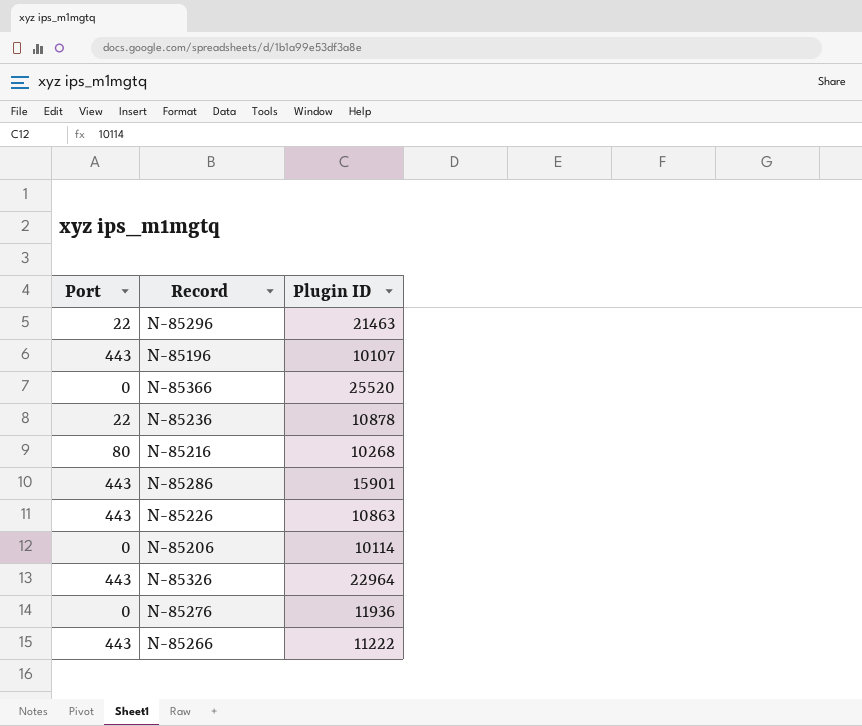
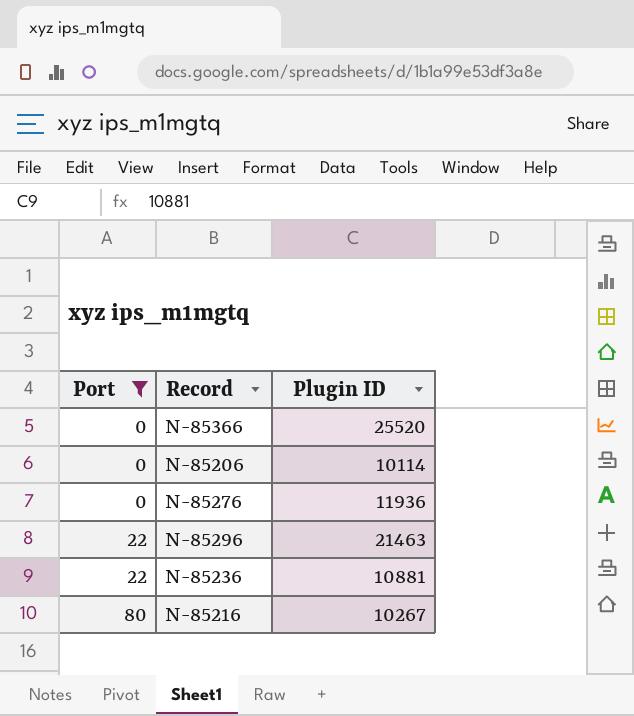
filter: none -> Port != 443
row order: none -> Port ascending
N-85236 | Plugin ID: 10878 -> 10881
N-85216 | Plugin ID: 10268 -> 10267

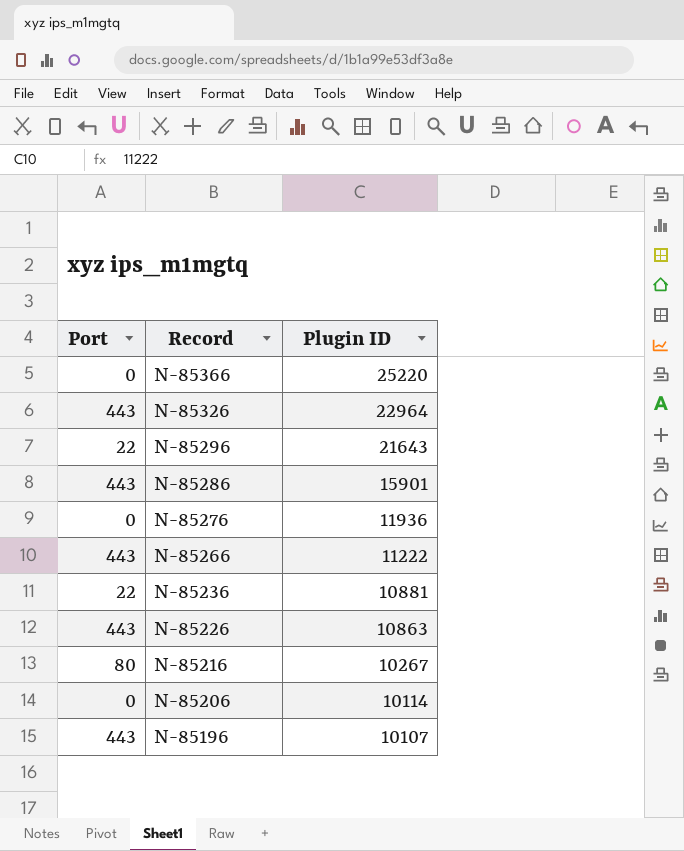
filter: Port != 443 -> none
row order: Port ascending -> Record descending
N-85366 | Plugin ID: 25520 -> 25220
N-85296 | Plugin ID: 21463 -> 21643

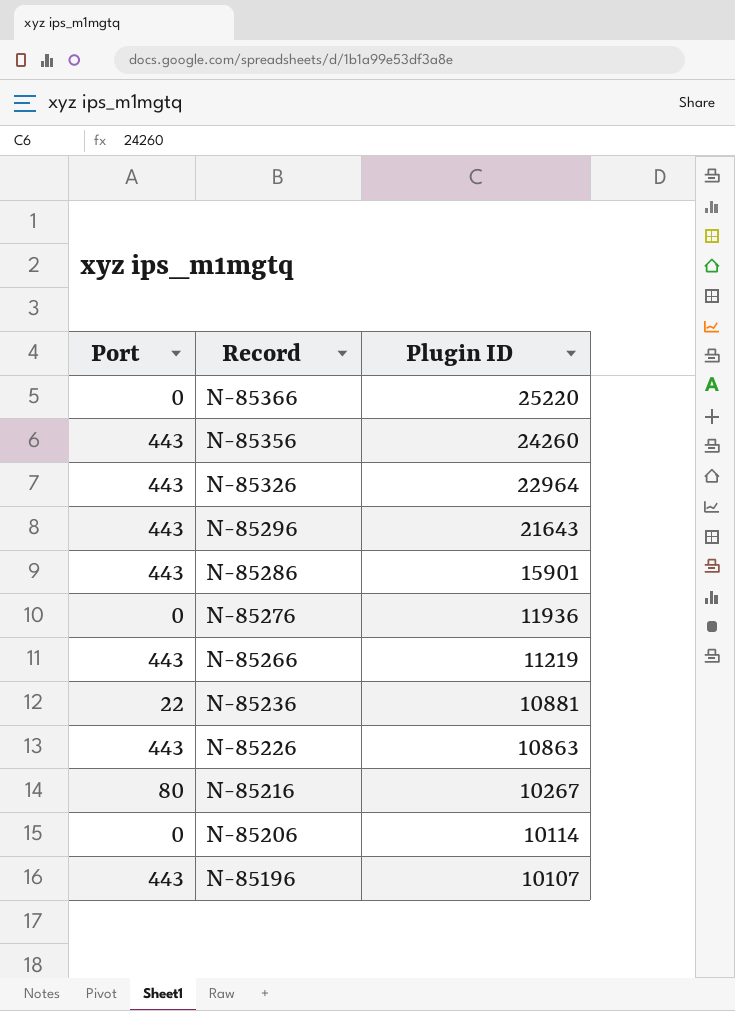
row N-85356: none -> 443 | 24260
N-85296 | Port: 22 -> 443
N-85266 | Plugin ID: 11222 -> 11219

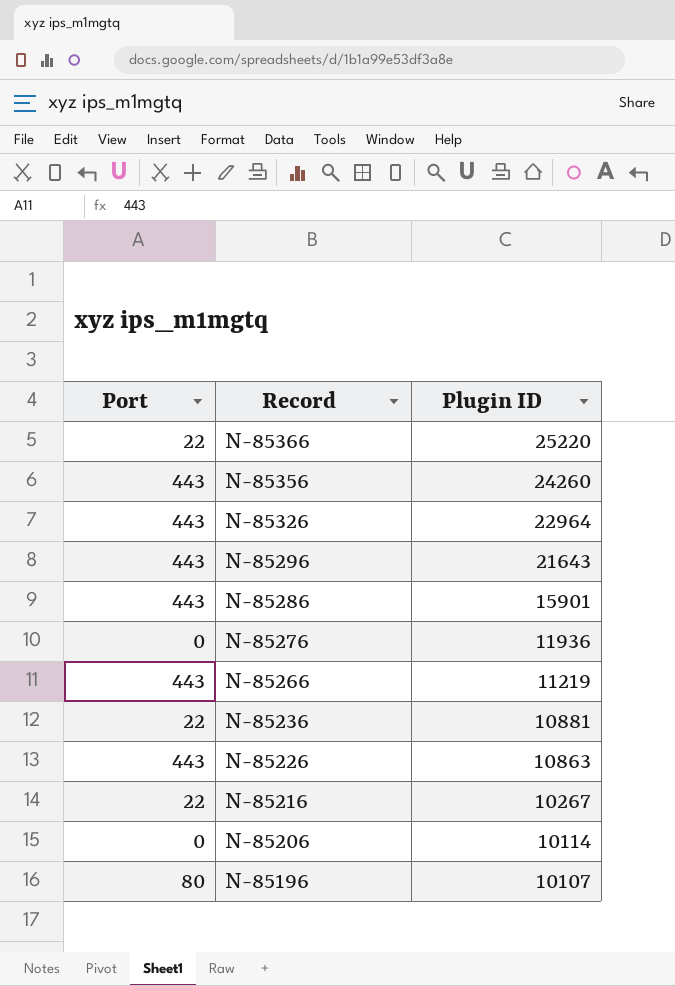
N-85366 | Port: 0 -> 22
N-85216 | Port: 80 -> 22
N-85196 | Port: 443 -> 80

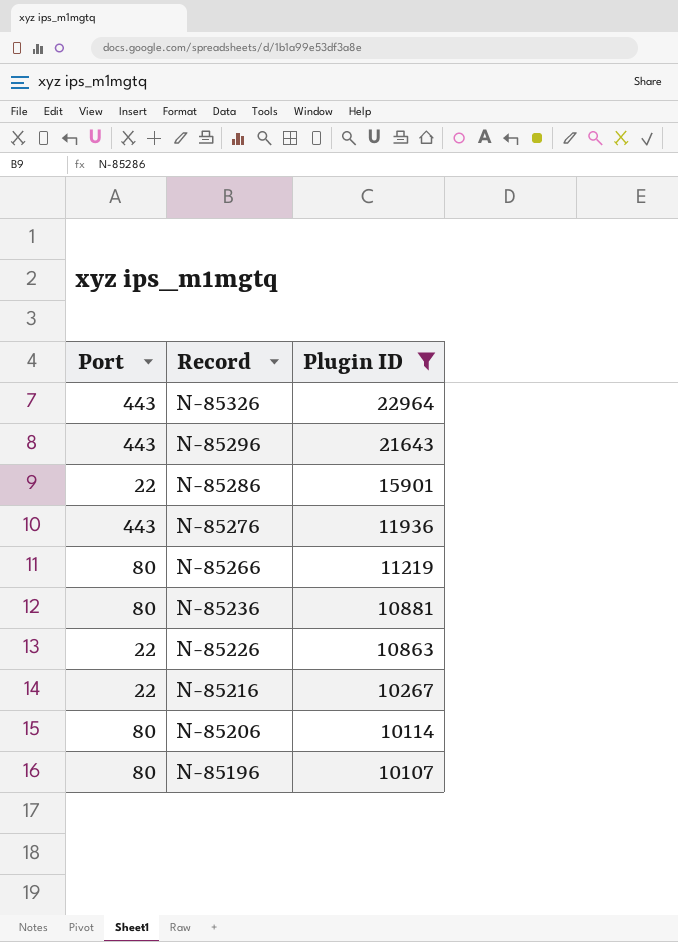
filter: none -> Plugin ID <= 22964
N-85286 | Port: 443 -> 22
N-85276 | Port: 0 -> 443
N-85266 | Port: 443 -> 80
N-85236 | Port: 22 -> 80
N-85226 | Port: 443 -> 22
N-85206 | Port: 0 -> 80

